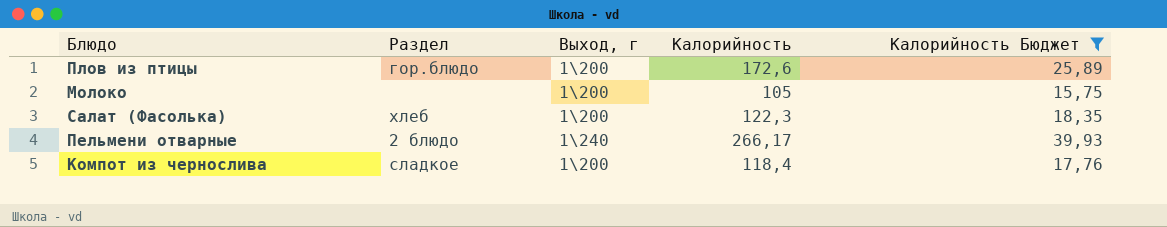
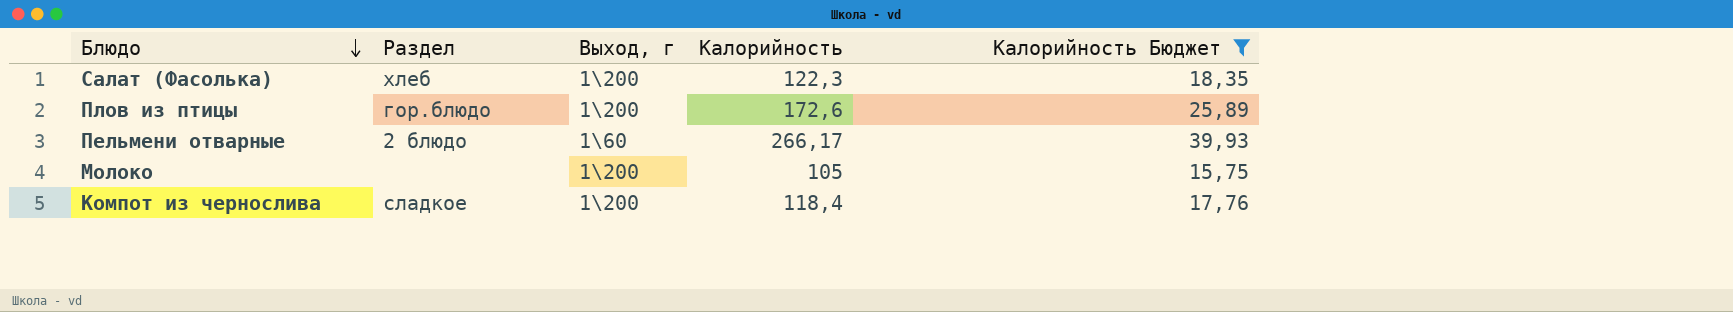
row order: none -> Блюдо descending
Пельмени отварные | Выход, г: 1\240 -> 1\60

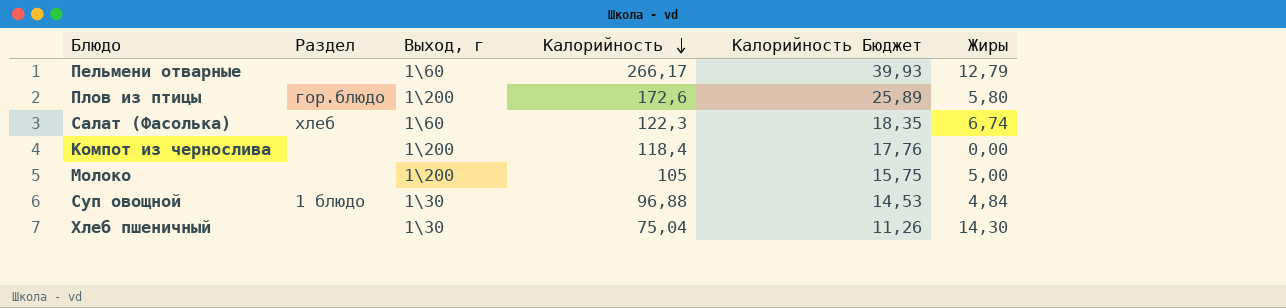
filter: Калорийность Бюджет >= 15,75 -> none
row order: Блюдо descending -> Калорийность descending
column Жиры | position: none -> 6
Пельмени отварные | Раздел: 2 блюдо -> none
Салат (Фасолька) | Выход, г: 1\200 -> 1\60
Компот из чернослива | Раздел: сладкое -> none

